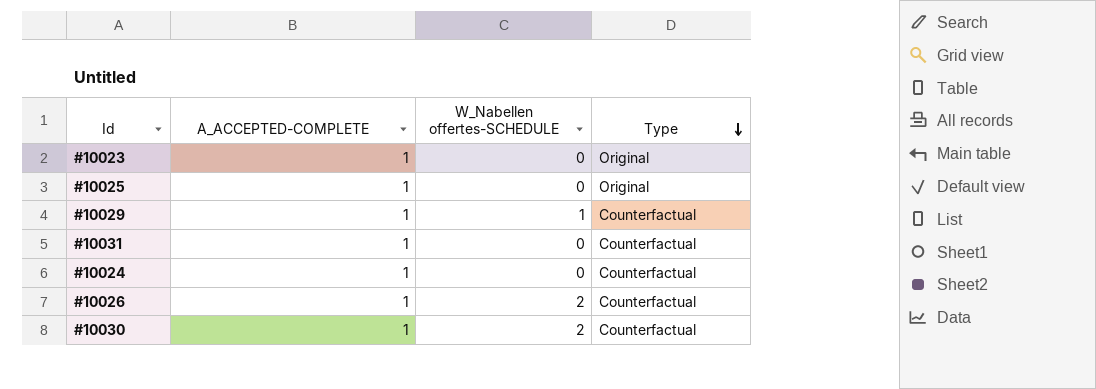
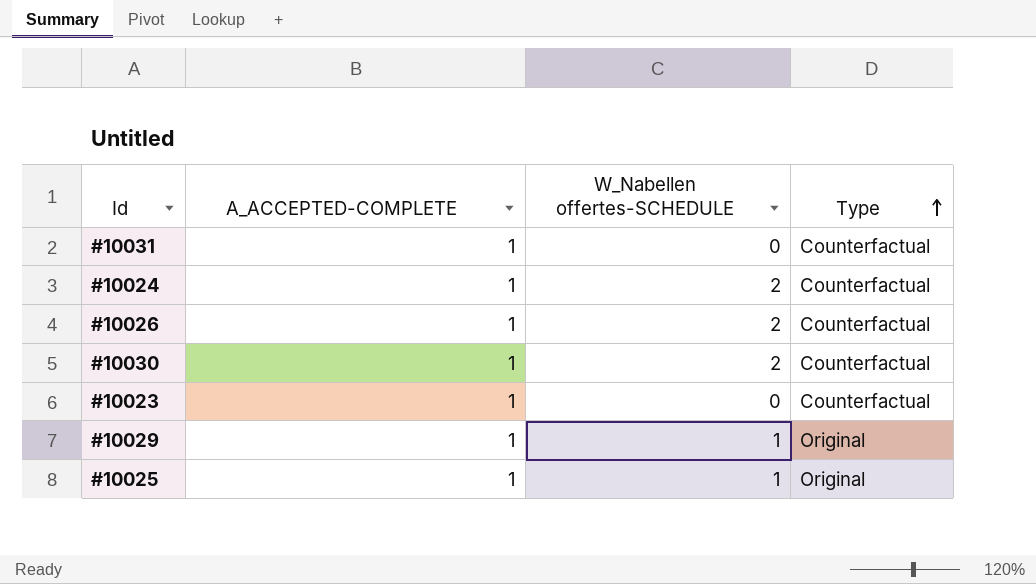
row order: Type descending -> Type ascending
#10024 | W_Nabellen offertes-SCHEDULE: 0 -> 2
#10023 | Type: Original -> Counterfactual
#10029 | Type: Counterfactual -> Original
#10025 | W_Nabellen offertes-SCHEDULE: 0 -> 1

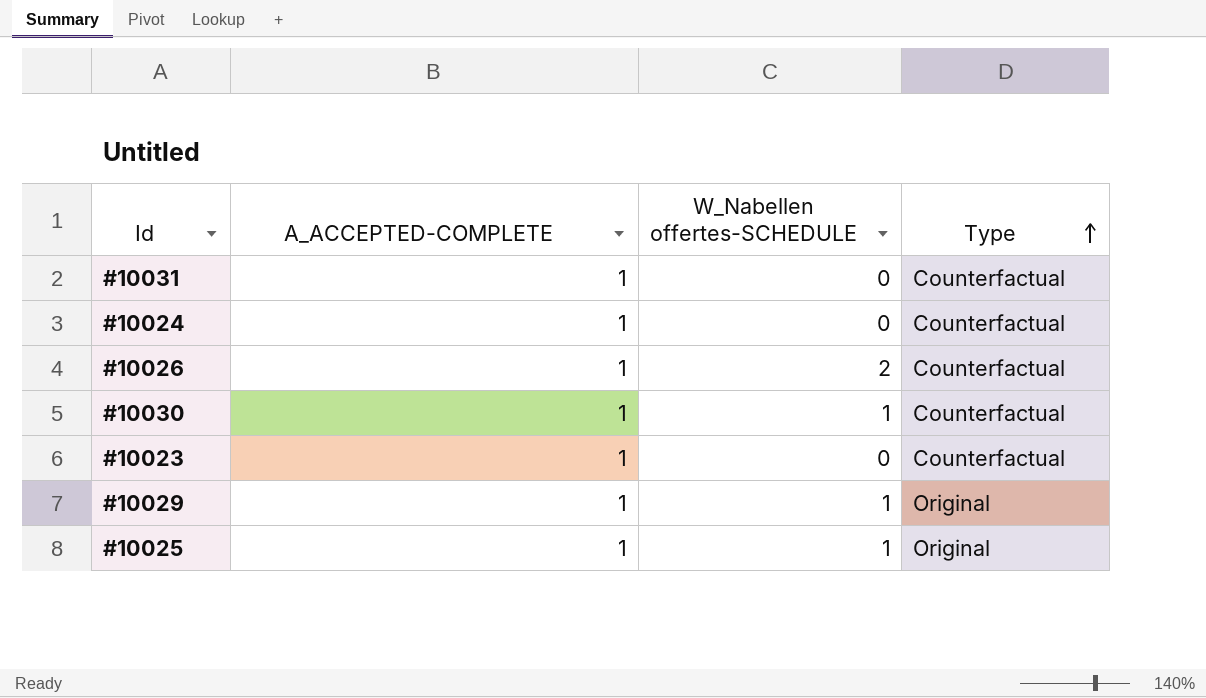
#10024 | W_Nabellen offertes-SCHEDULE: 2 -> 0
#10030 | W_Nabellen offertes-SCHEDULE: 2 -> 1

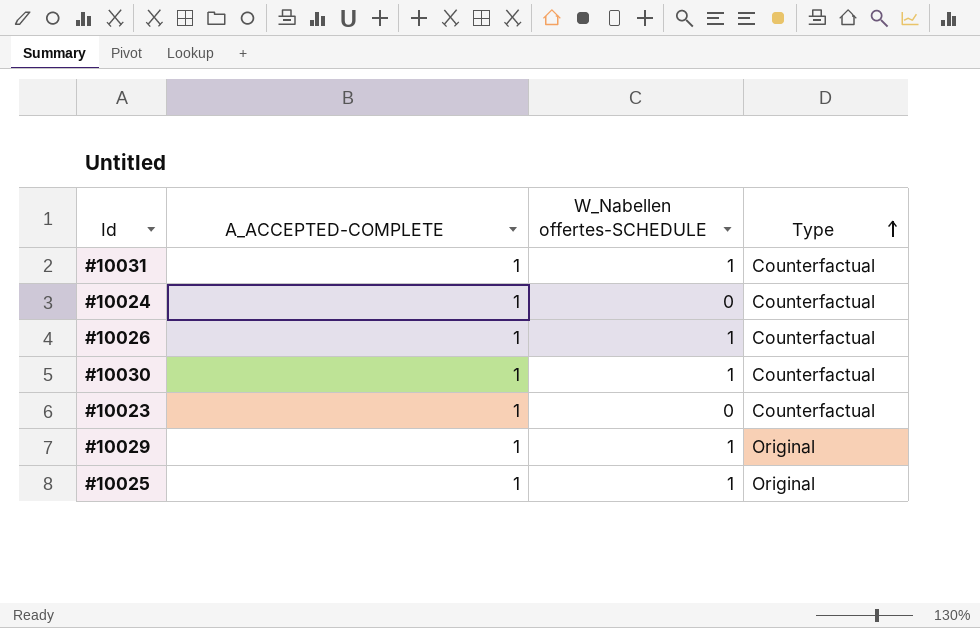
#10031 | W_Nabellen offertes-SCHEDULE: 0 -> 1
#10026 | W_Nabellen offertes-SCHEDULE: 2 -> 1

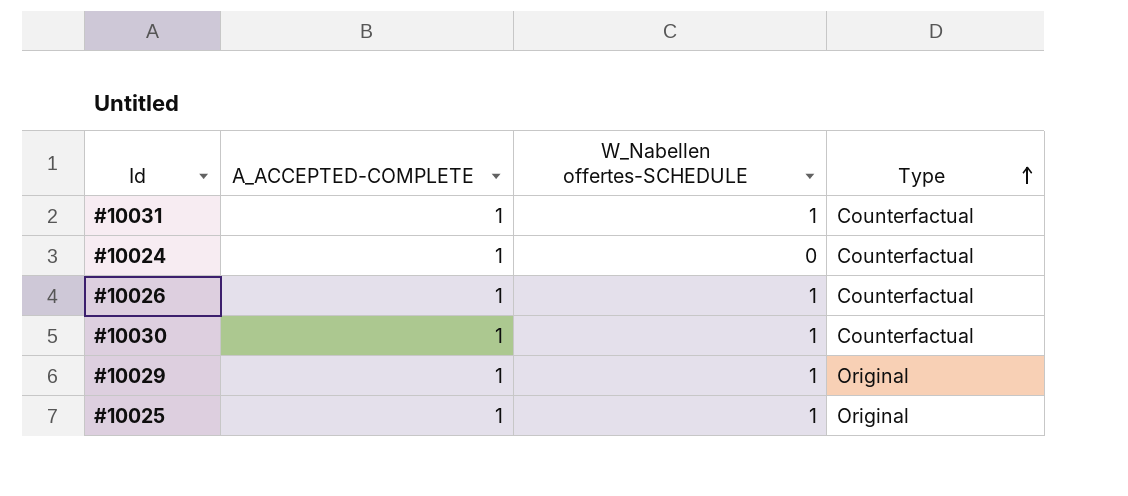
row #10023: 1 | 0 | Counterfactual -> none

